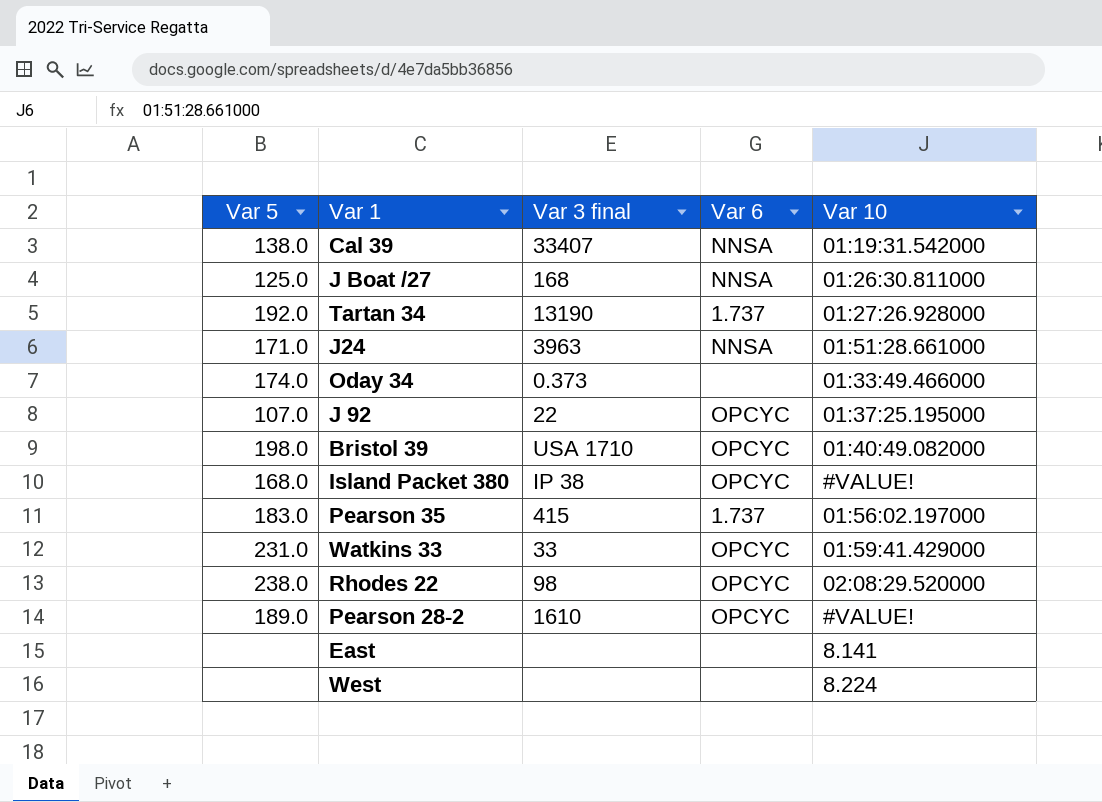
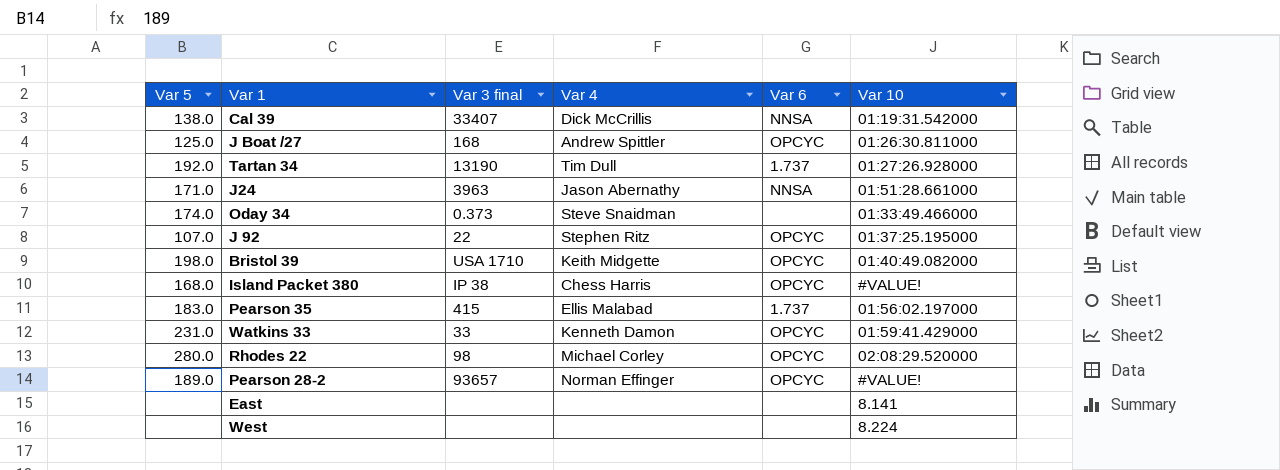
column Var 4 | position: none -> 4
J Boat /27 | Var 6: NNSA -> OPCYC
Rhodes 22 | Var 5: 238.0 -> 280.0
Pearson 28-2 | Var 3 final: 1610 -> 93657

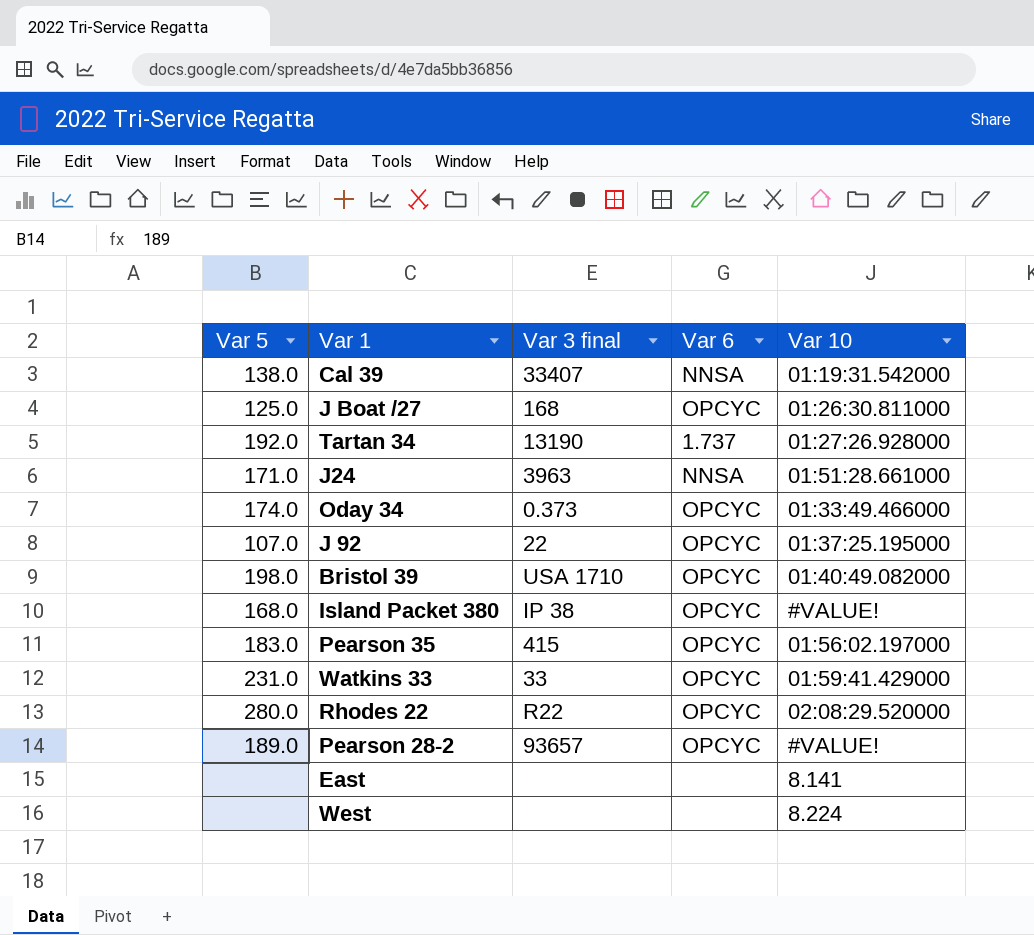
column Var 4 | position: 4 -> none
Oday 34 | Var 6: none -> OPCYC
Pearson 35 | Var 6: 1.737 -> OPCYC
Rhodes 22 | Var 3 final: 98 -> R22

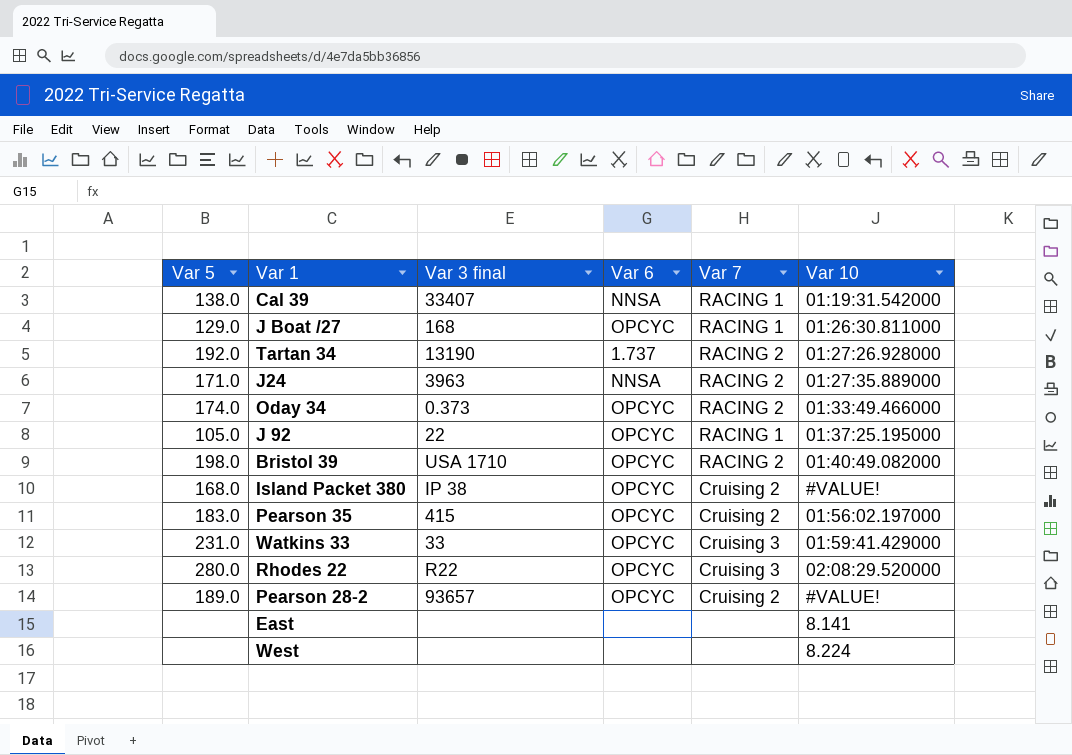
column Var 7 | position: none -> 5
J Boat /27 | Var 5: 125.0 -> 129.0
J24 | Var 10: 01:51:28.661000 -> 01:27:35.889000
J 92 | Var 5: 107.0 -> 105.0

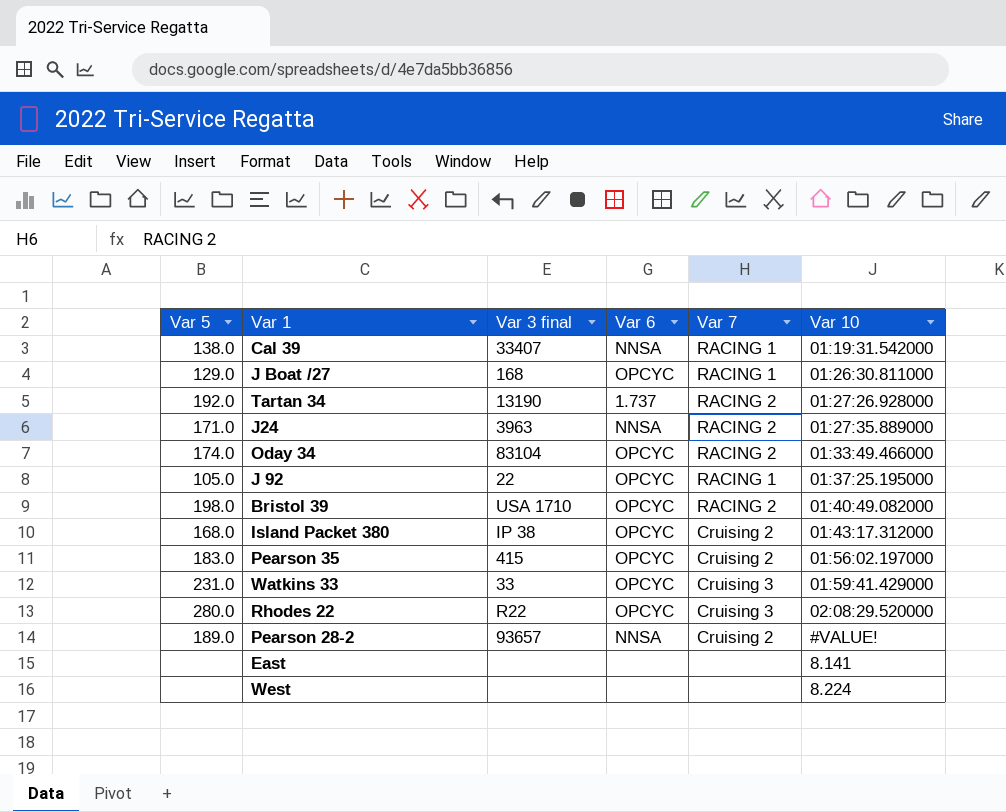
Oday 34 | Var 3 final: 0.373 -> 83104
Island Packet 380 | Var 10: #VALUE! -> 01:43:17.312000
Pearson 28-2 | Var 6: OPCYC -> NNSA

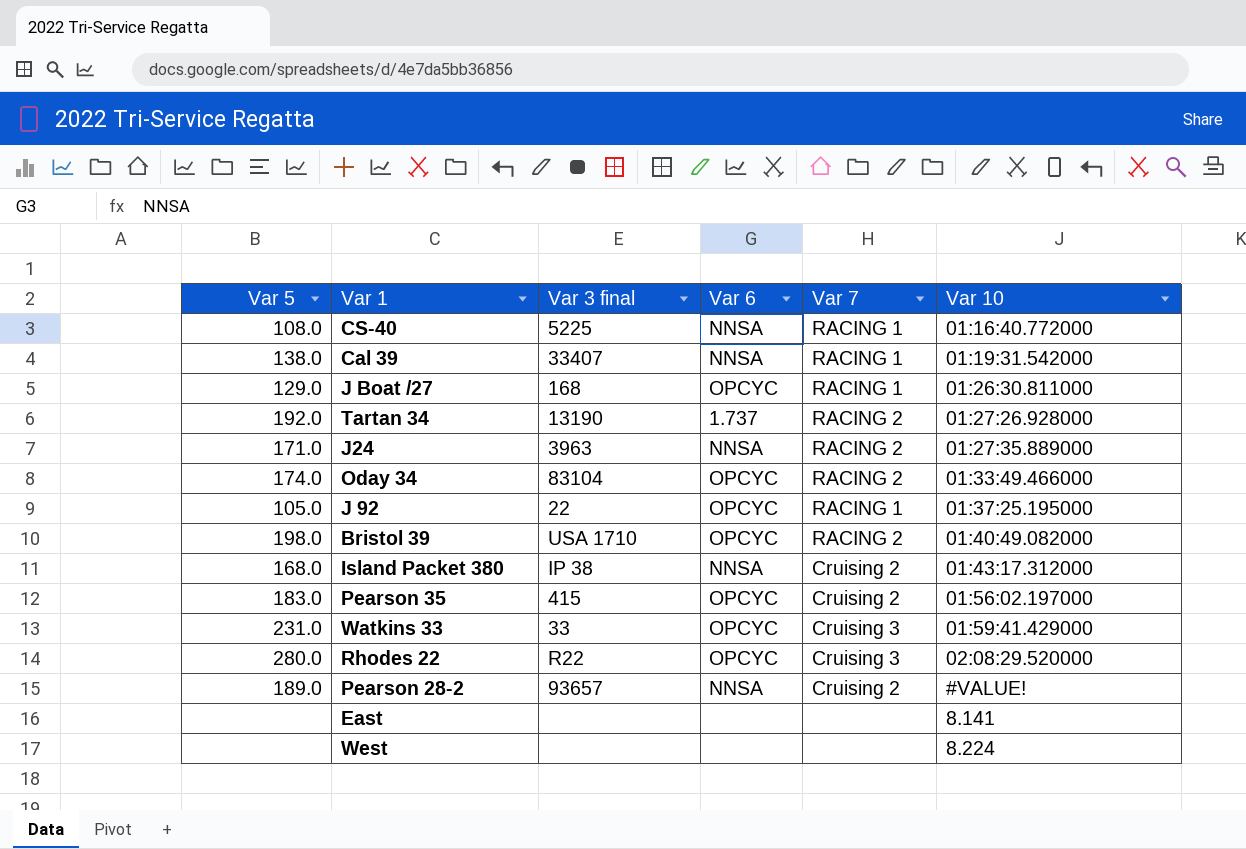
row CS-40: none -> 108.0 | 5225 | NNSA | RACING 1 | 01:16:40.772000
Island Packet 380 | Var 6: OPCYC -> NNSA

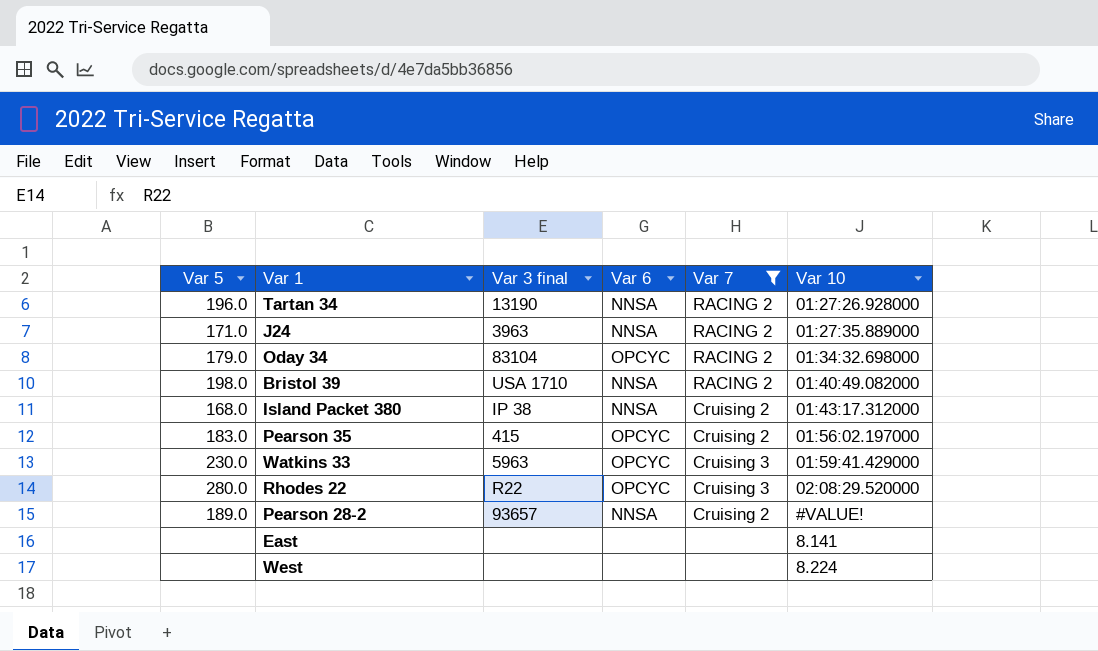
filter: none -> Var 7 != RACING 1
Tartan 34 | Var 5: 192.0 -> 196.0
Tartan 34 | Var 6: 1.737 -> NNSA
Oday 34 | Var 5: 174.0 -> 179.0
Oday 34 | Var 10: 01:33:49.466000 -> 01:34:32.698000
Bristol 39 | Var 6: OPCYC -> NNSA
Watkins 33 | Var 5: 231.0 -> 230.0
Watkins 33 | Var 3 final: 33 -> 5963

